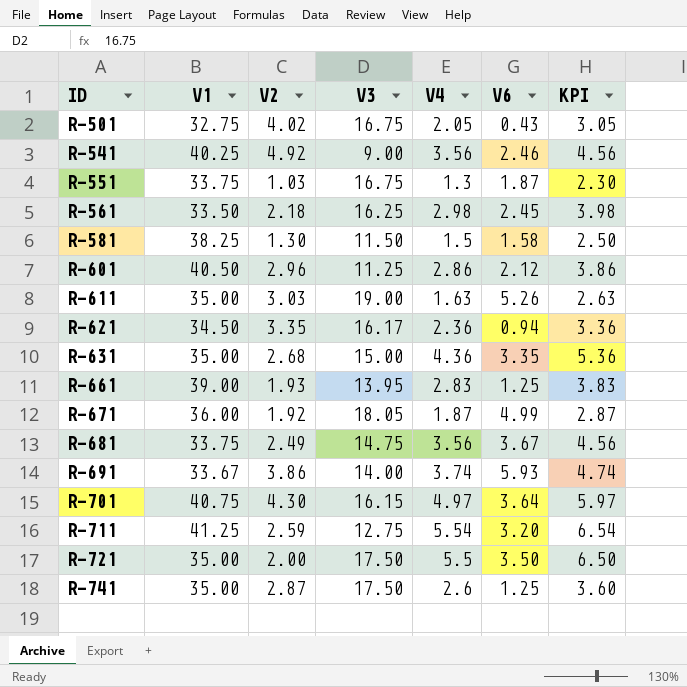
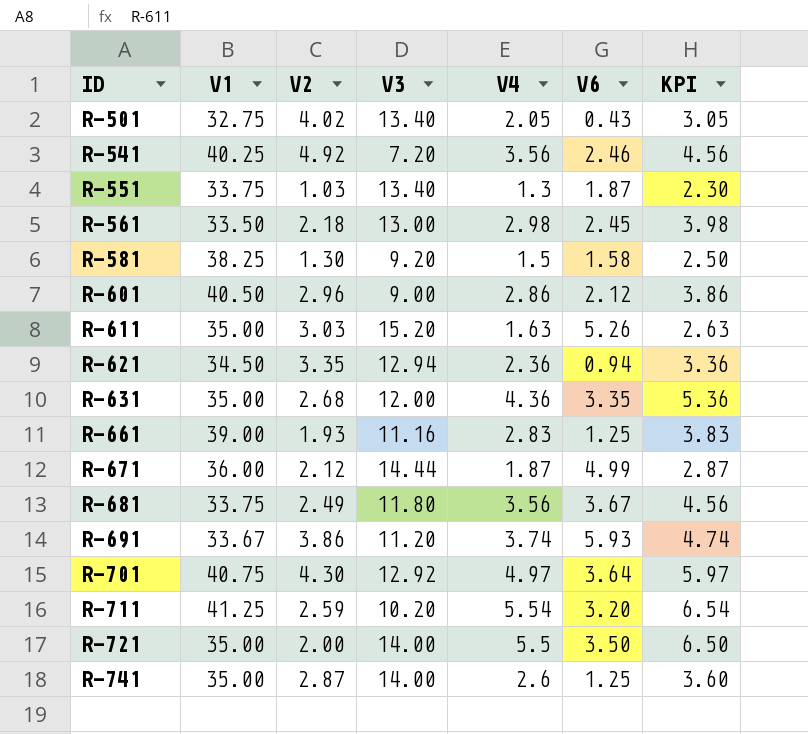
R-501 | V3: 16.75 -> 13.40
R-541 | V3: 9.00 -> 7.20
R-551 | V3: 16.75 -> 13.40
R-561 | V3: 16.25 -> 13.00
R-581 | V3: 11.50 -> 9.20
R-601 | V3: 11.25 -> 9.00
R-611 | V3: 19.00 -> 15.20
R-621 | V3: 16.17 -> 12.94
R-631 | V3: 15.00 -> 12.00
R-661 | V3: 13.95 -> 11.16
R-671 | V2: 1.92 -> 2.12
R-671 | V3: 18.05 -> 14.44
R-681 | V3: 14.75 -> 11.80
R-691 | V3: 14.00 -> 11.20
R-701 | V3: 16.15 -> 12.92
R-711 | V3: 12.75 -> 10.20
R-721 | V3: 17.50 -> 14.00
R-741 | V3: 17.50 -> 14.00

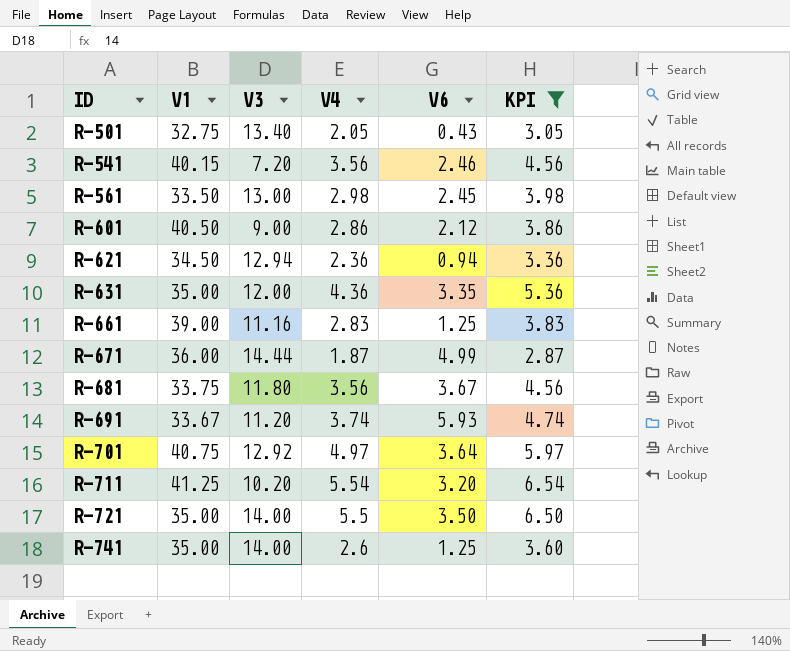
filter: none -> KPI >= 2.87
column V2 | position: 3 -> none
R-541 | V1: 40.25 -> 40.15

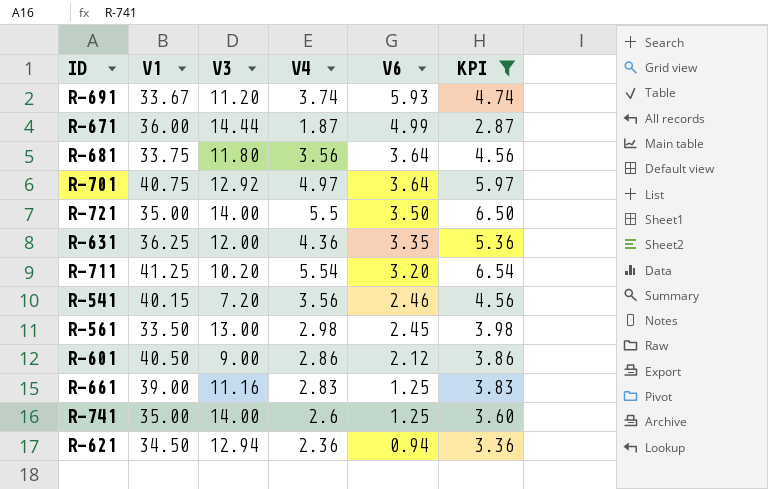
row order: ID ascending -> V6 descending
row R-501: 32.75 | 13.40 | 2.05 | 0.43 | 3.05 -> none
R-681 | V6: 3.67 -> 3.64
R-631 | V1: 35.00 -> 36.25

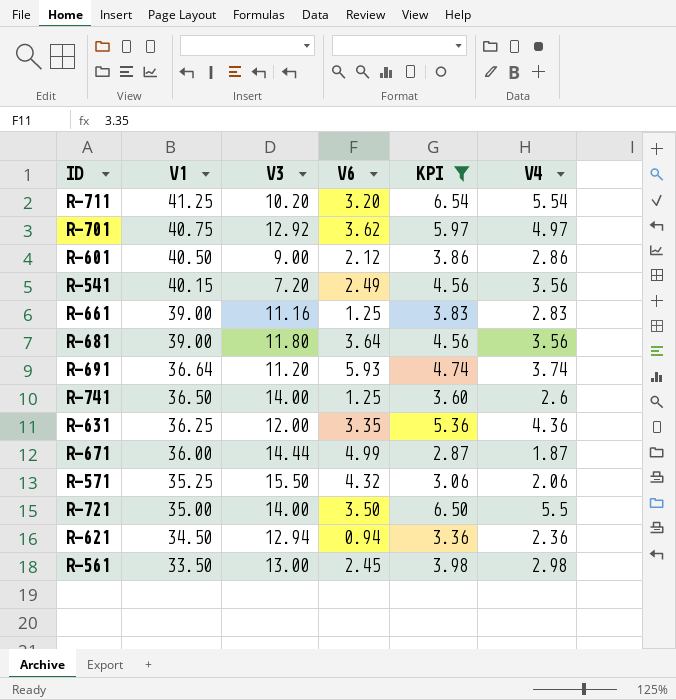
row order: V6 descending -> V1 descending
column V4 | position: 4 -> 6
R-701 | V6: 3.64 -> 3.62
R-541 | V6: 2.46 -> 2.49
R-681 | V1: 33.75 -> 39.00
R-691 | V1: 33.67 -> 36.64
R-741 | V1: 35.00 -> 36.50
row R-571: none -> 35.25 | 15.50 | 4.32 | 3.06 | 2.06

